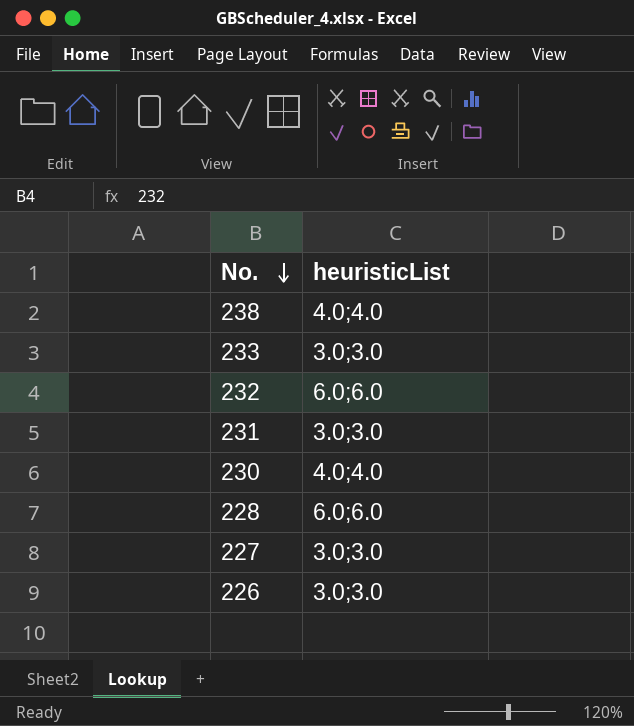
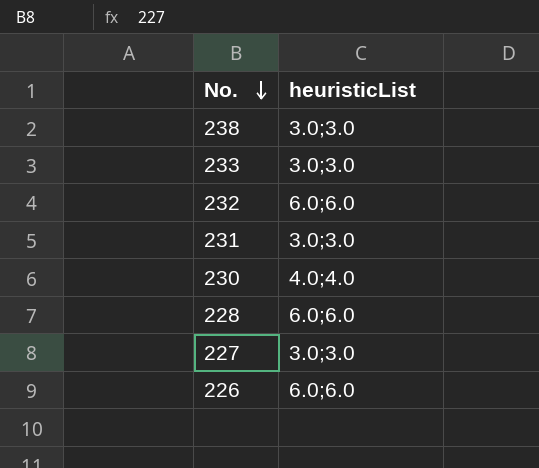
238 | heuristicList: 4.0;4.0 -> 3.0;3.0
226 | heuristicList: 3.0;3.0 -> 6.0;6.0

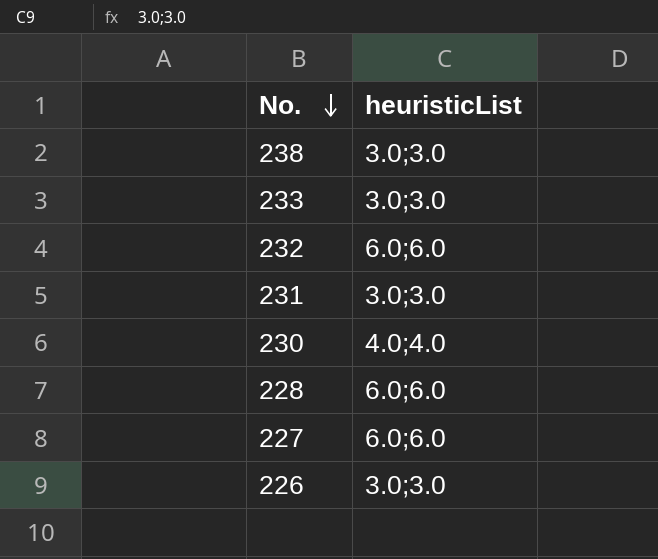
227 | heuristicList: 3.0;3.0 -> 6.0;6.0
226 | heuristicList: 6.0;6.0 -> 3.0;3.0

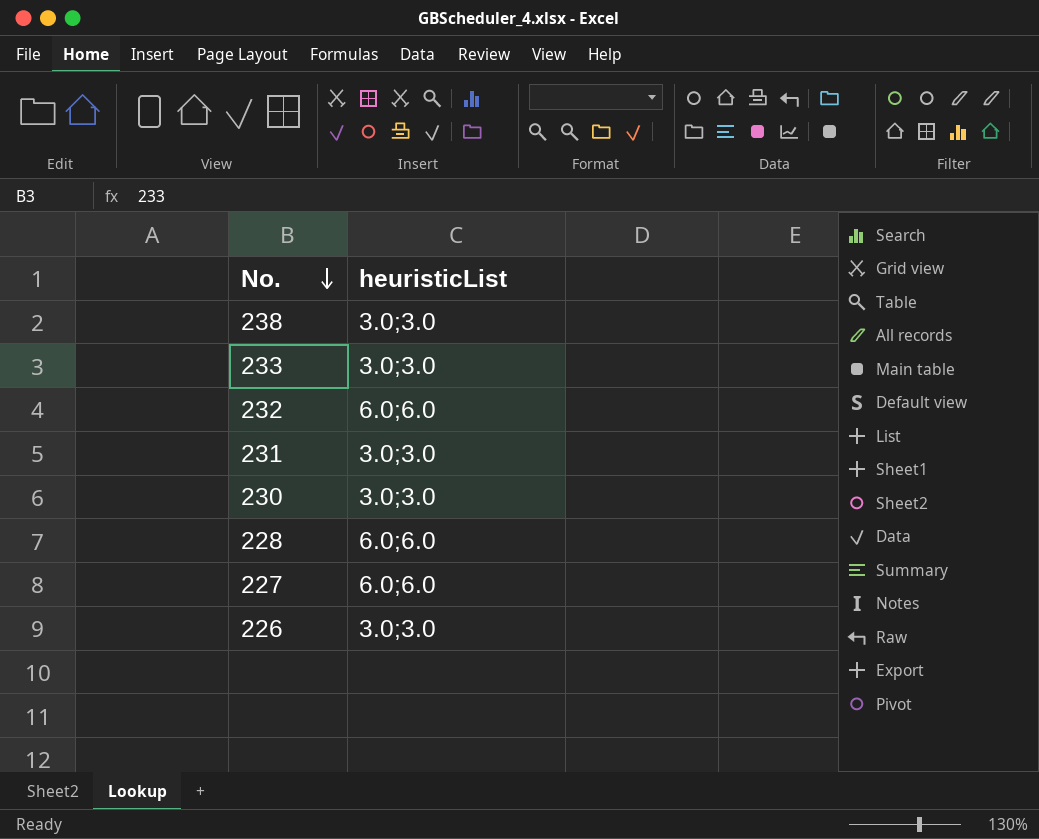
230 | heuristicList: 4.0;4.0 -> 3.0;3.0

